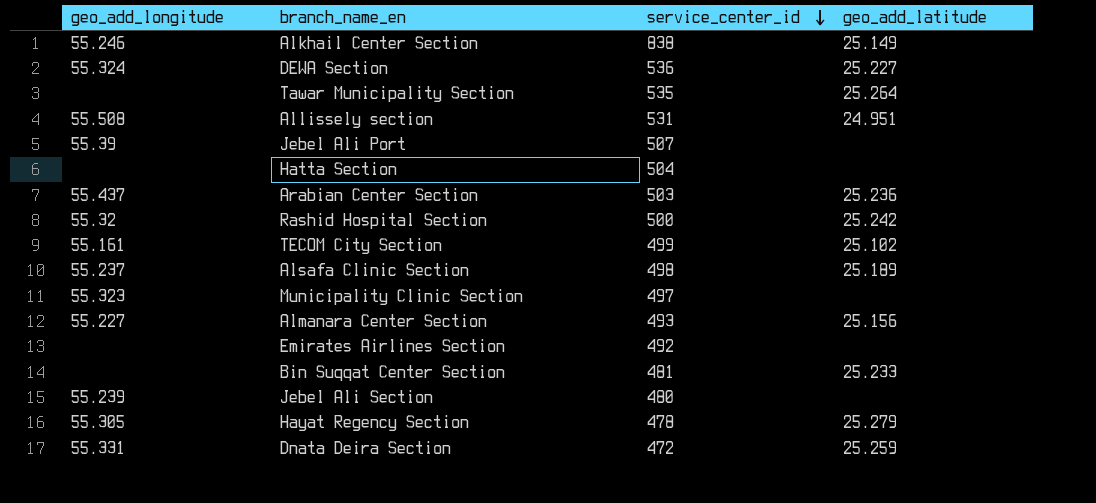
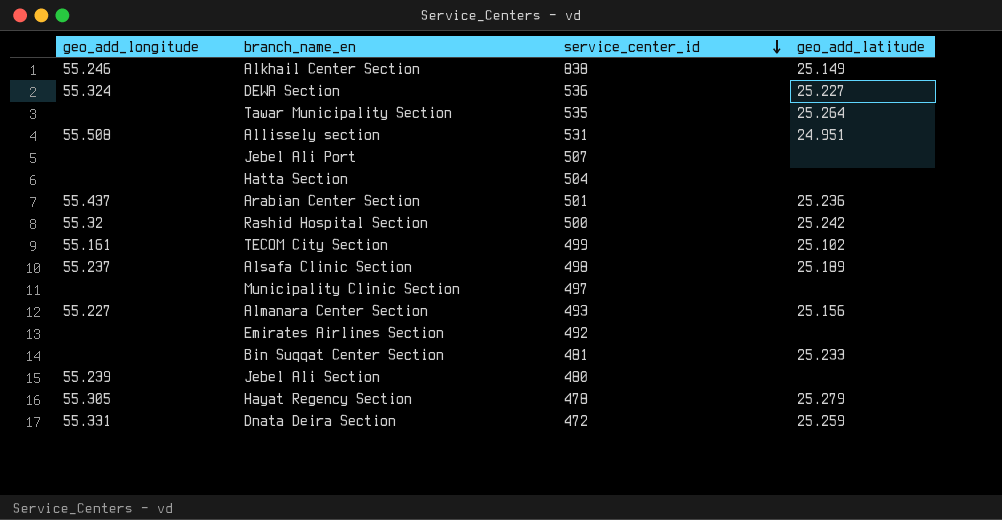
Jebel Ali Port | geo_add_longitude: 55.39 -> none
Arabian Center Section | service_center_id: 503 -> 501
Municipality Clinic Section | geo_add_longitude: 55.323 -> none

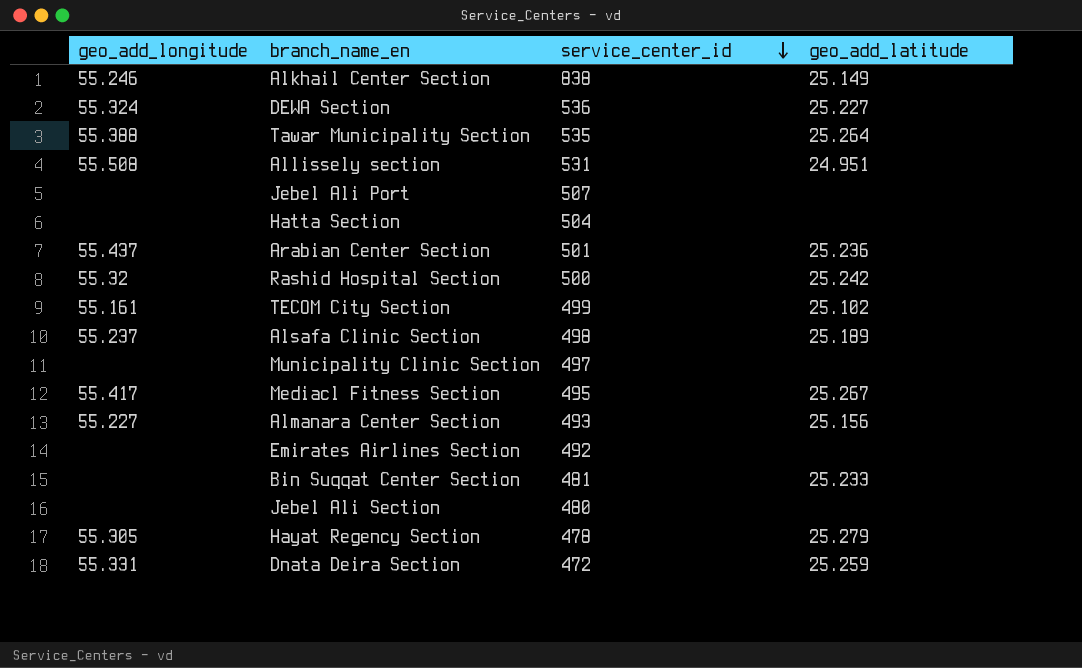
Tawar Municipality Section | geo_add_longitude: none -> 55.388
row Mediacl Fitness Section: none -> 55.417 | 495 | 25.267
Jebel Ali Section | geo_add_longitude: 55.239 -> none

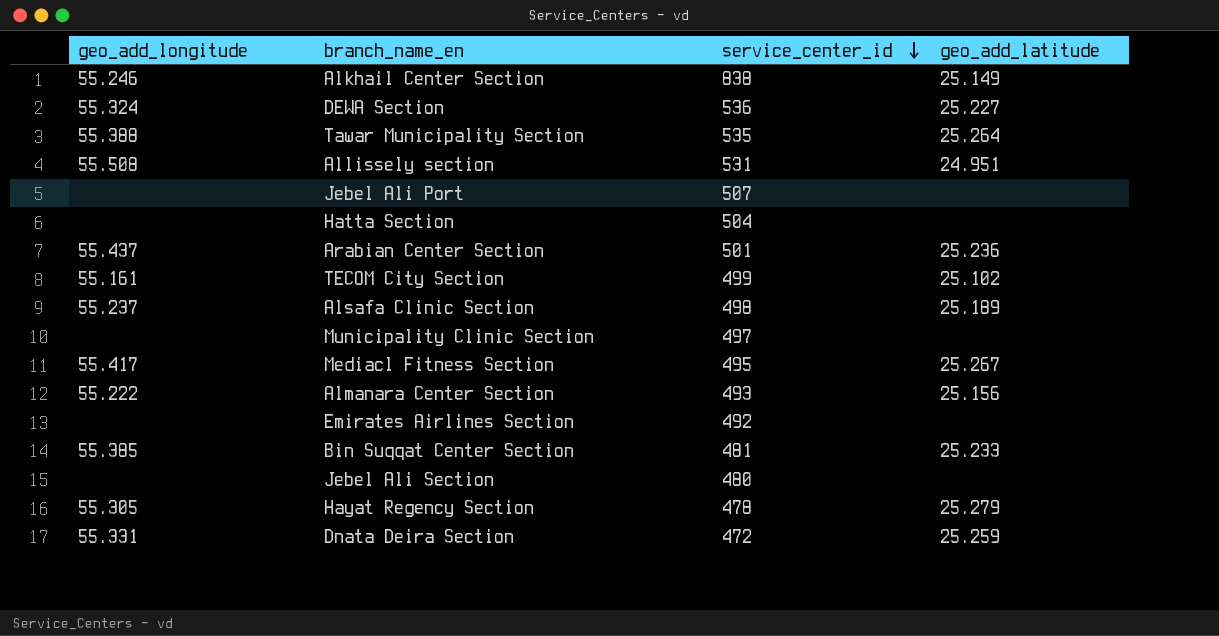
row Rashid Hospital Section: 55.32 | 500 | 25.242 -> none
Almanara Center Section | geo_add_longitude: 55.227 -> 55.222
Bin Suqqat Center Section | geo_add_longitude: none -> 55.385

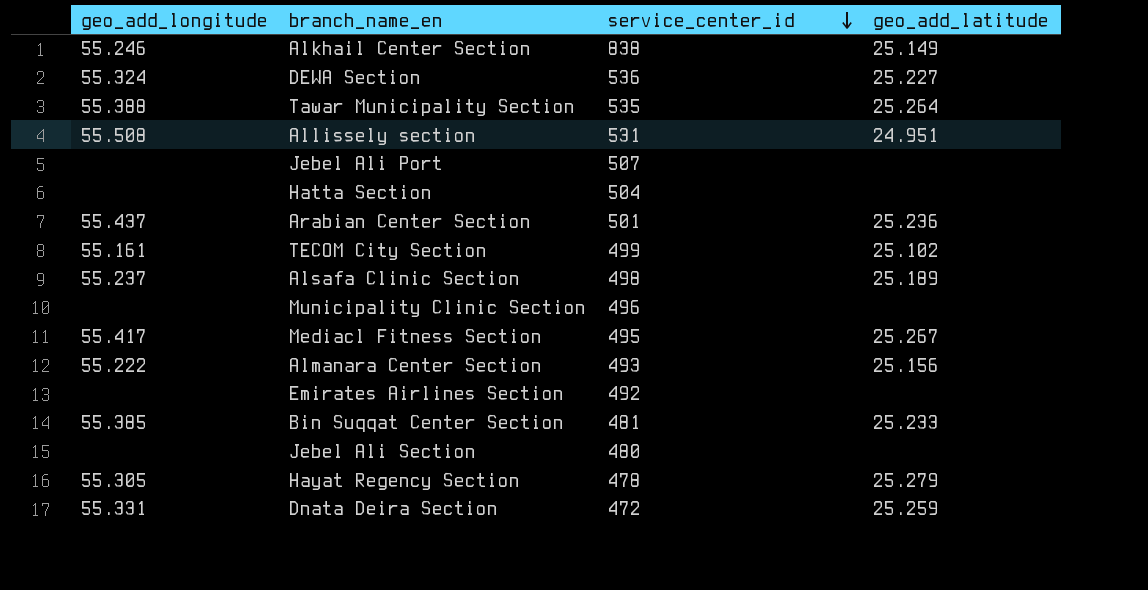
Municipality Clinic Section | service_center_id: 497 -> 496

